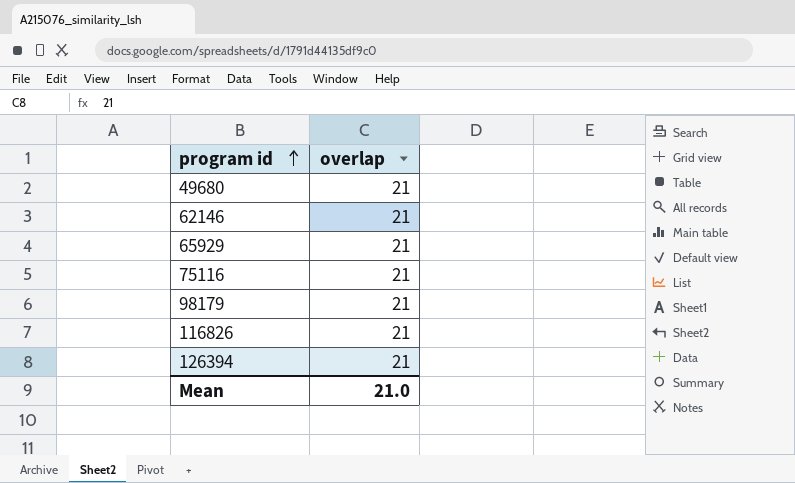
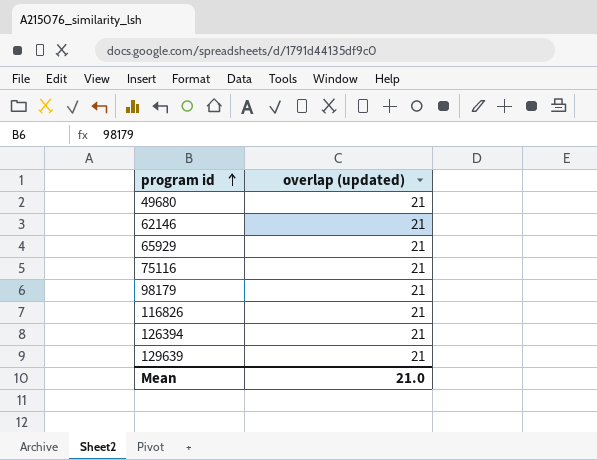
column name: overlap -> overlap (updated)
row 129639: none -> 21

